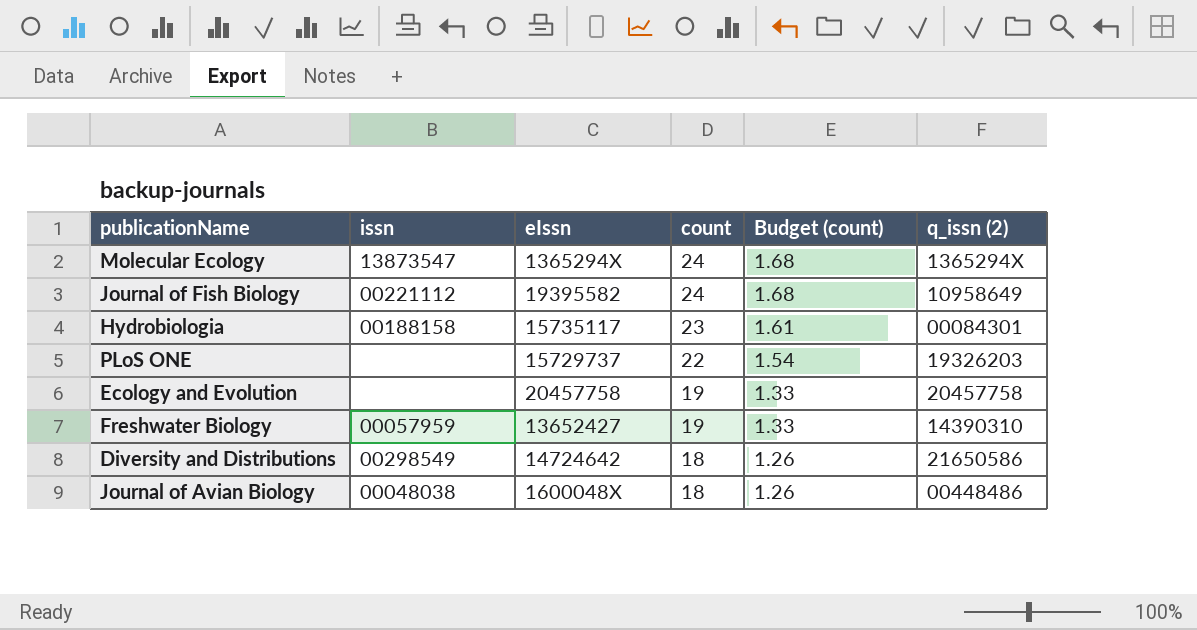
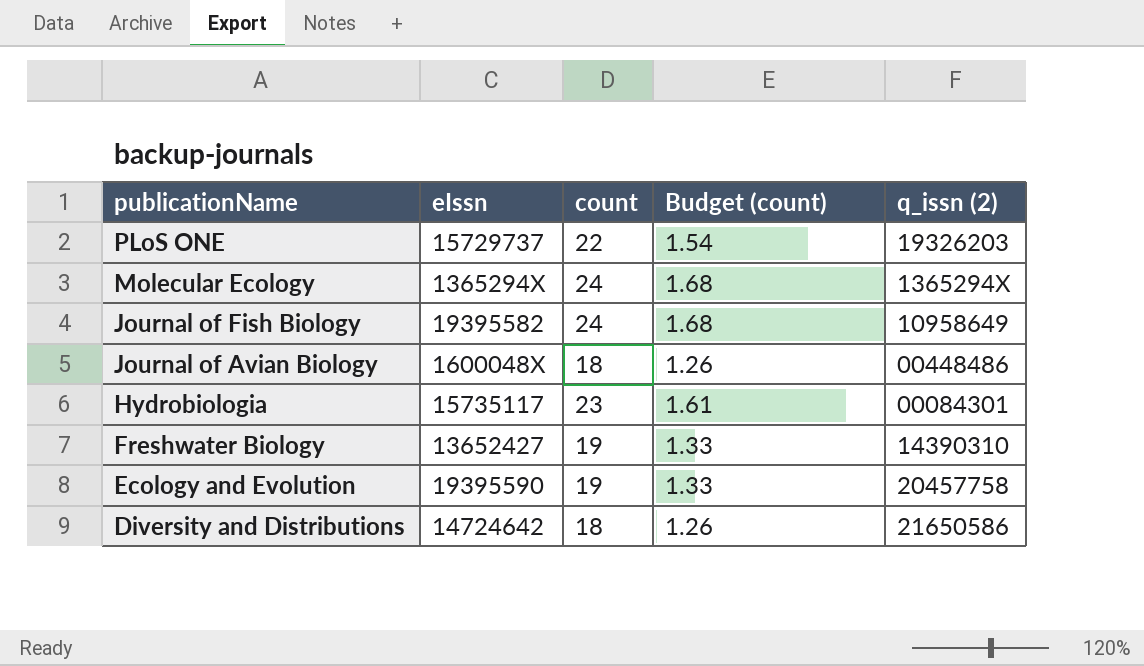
row order: count descending -> publicationName descending
column issn | position: 2 -> none
Ecology and Evolution | eIssn: 20457758 -> 19395590

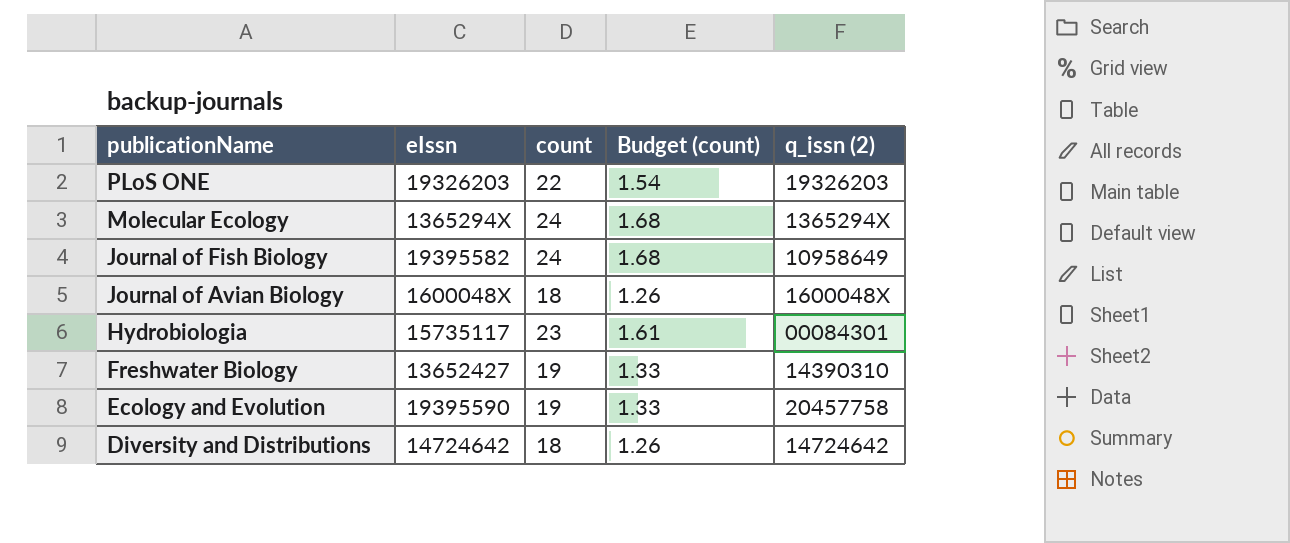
PLoS ONE | eIssn: 15729737 -> 19326203
Journal of Avian Biology | q_issn (2): 00448486 -> 1600048X
Diversity and Distributions | q_issn (2): 21650586 -> 14724642

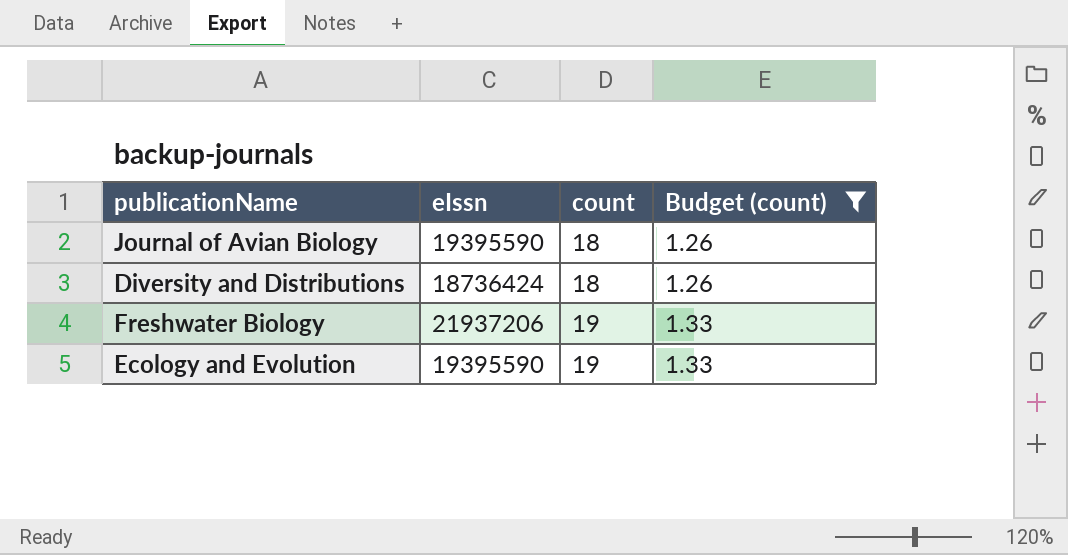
filter: none -> Budget (count) <= 1.33
row order: publicationName descending -> count ascending
column q_issn (2) | position: 5 -> none
Journal of Avian Biology | eIssn: 1600048X -> 19395590
Diversity and Distributions | eIssn: 14724642 -> 18736424
Freshwater Biology | eIssn: 13652427 -> 21937206

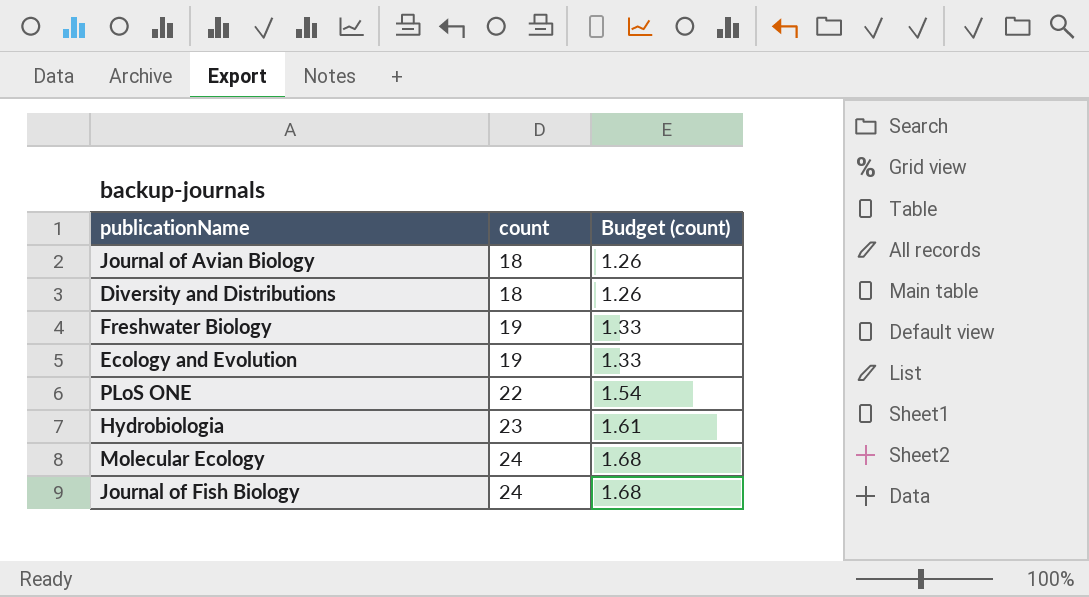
filter: Budget (count) <= 1.33 -> none
column eIssn | position: 2 -> none

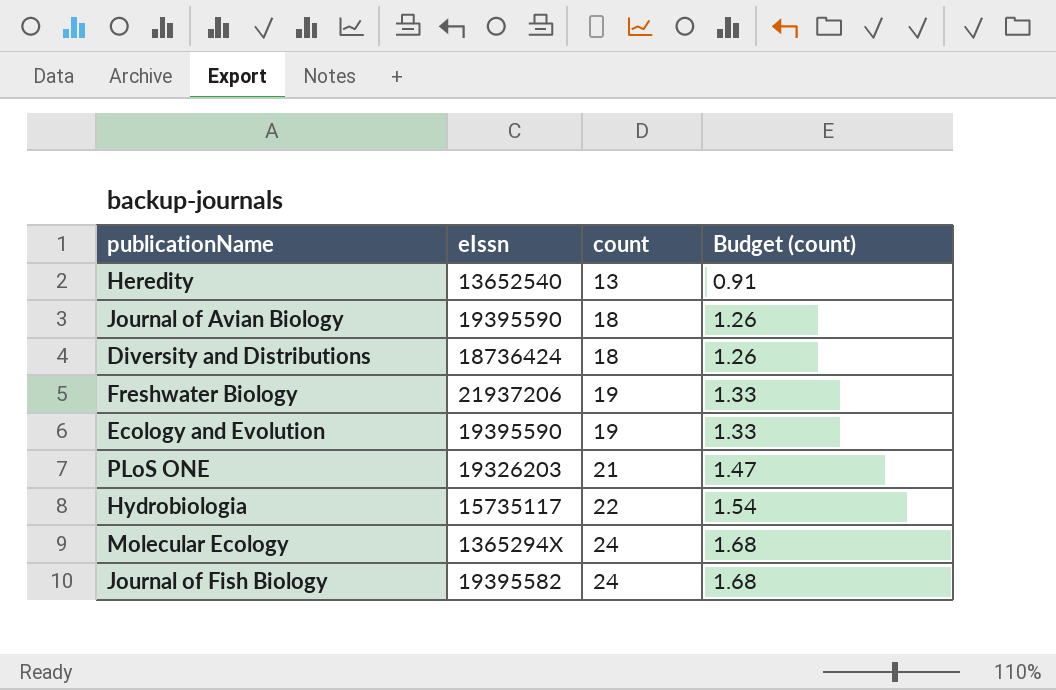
column eIssn | position: none -> 2
row Heredity: none -> 13652540 | 13 | 0.91
PLoS ONE | count: 22 -> 21
PLoS ONE | Budget (count): 1.54 -> 1.47
Hydrobiologia | count: 23 -> 22
Hydrobiologia | Budget (count): 1.61 -> 1.54

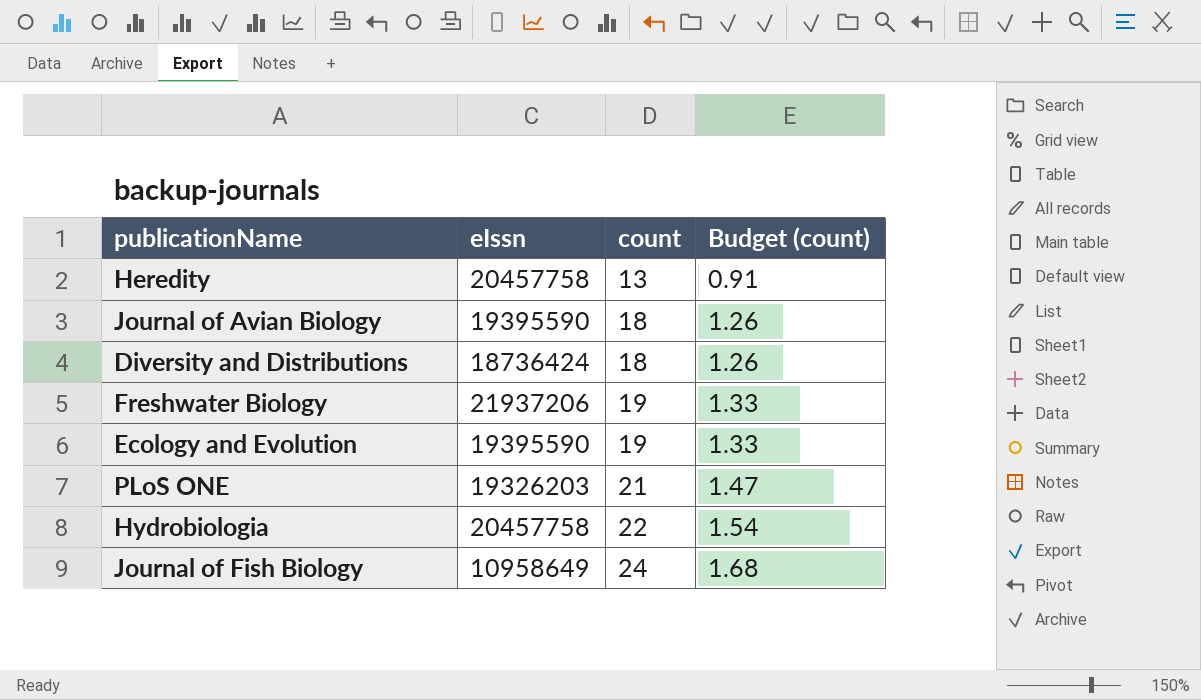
row Molecular Ecology: 1365294X | 24 | 1.68 -> none
Heredity | eIssn: 13652540 -> 20457758
Hydrobiologia | eIssn: 15735117 -> 20457758
Journal of Fish Biology | eIssn: 19395582 -> 10958649

